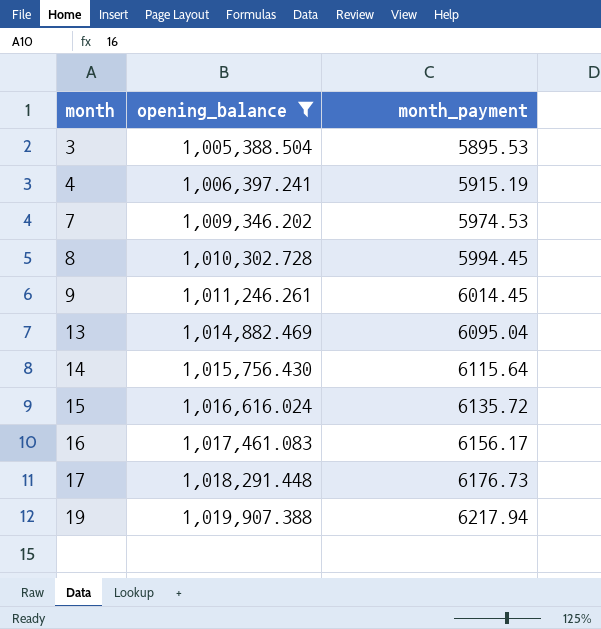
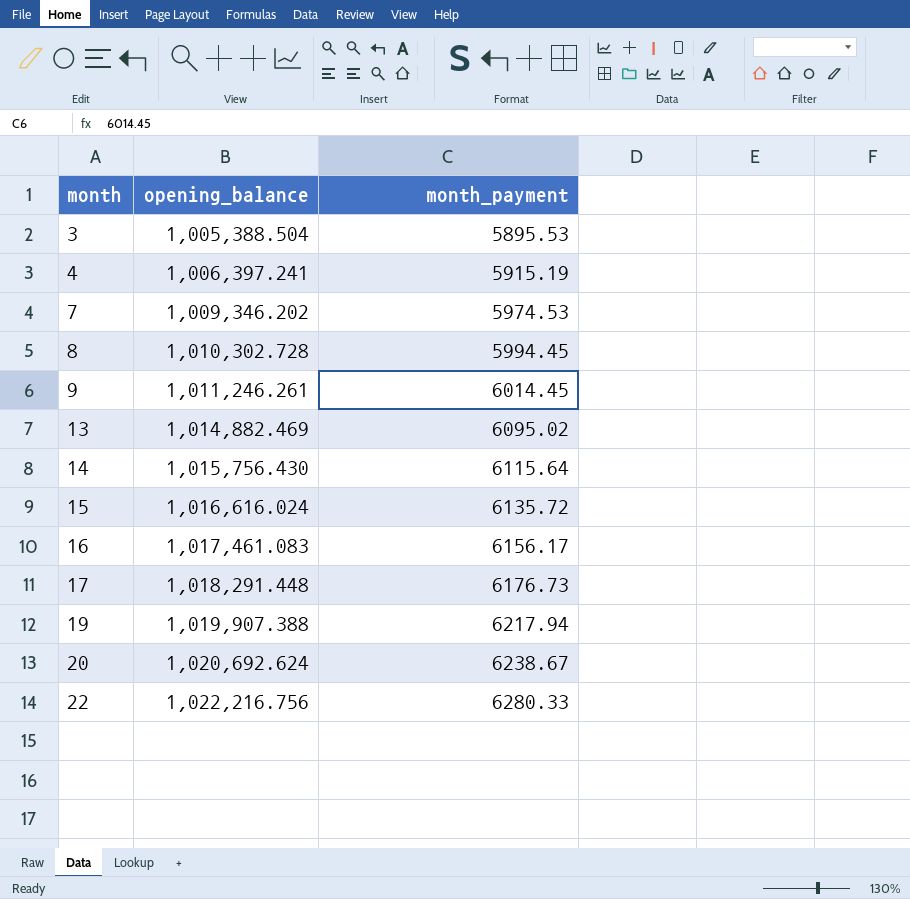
filter: opening_balance <= 1,019,907.388 -> none
13 | month_payment: 6095.04 -> 6095.02

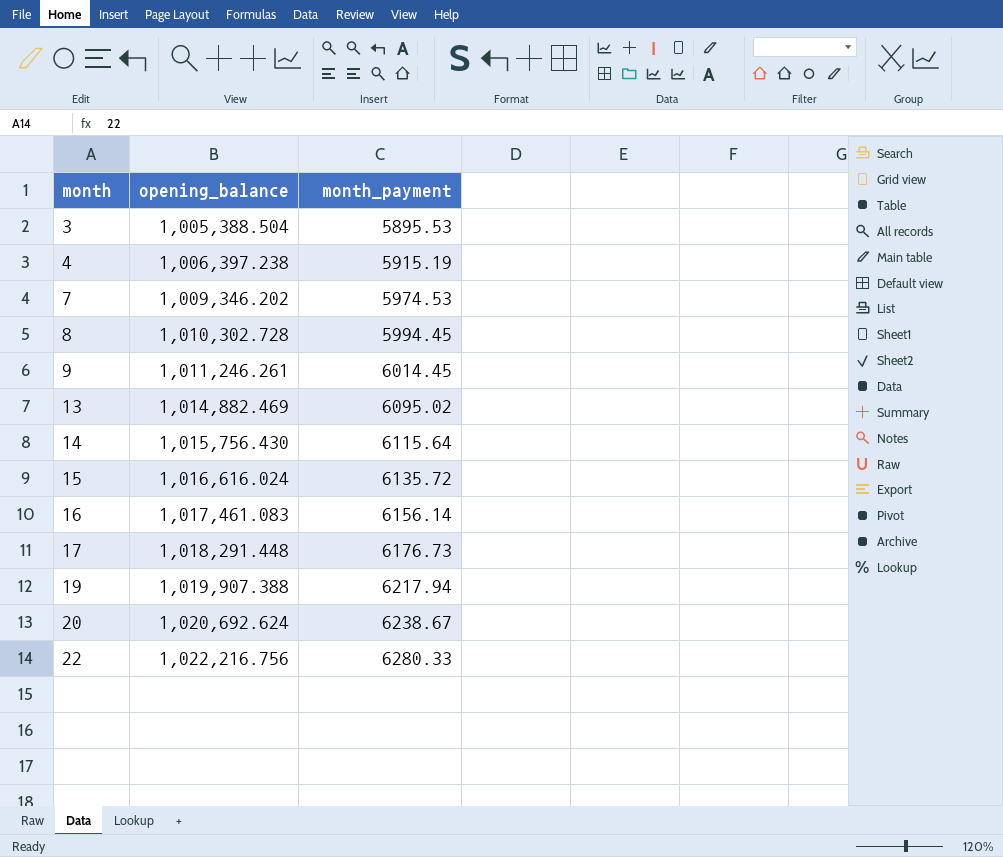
4 | opening_balance: 1,006,397.241 -> 1,006,397.238
16 | month_payment: 6156.17 -> 6156.14

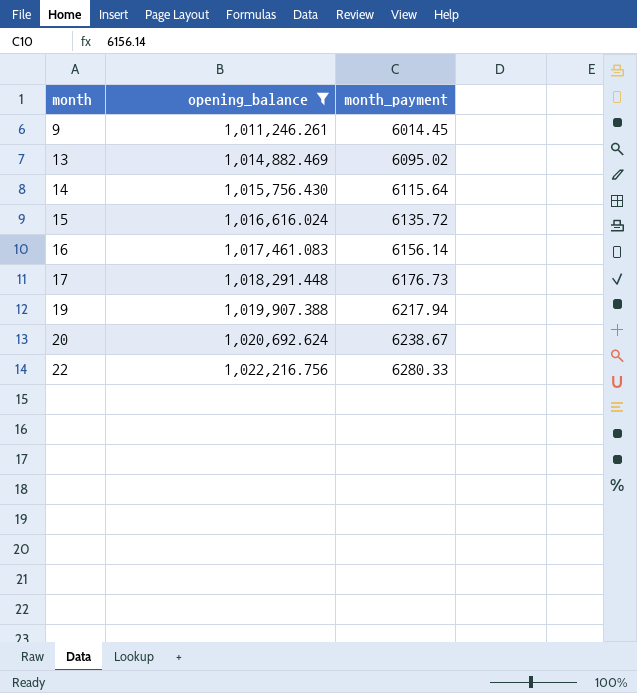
filter: none -> opening_balance >= 1,011,246.261

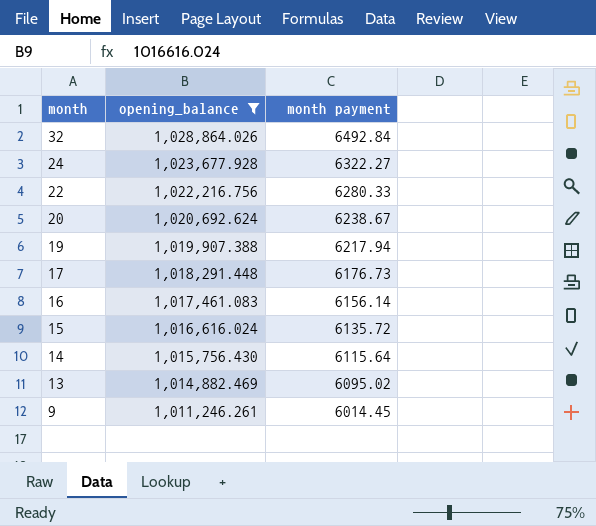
row order: month ascending -> month descending
column name: month_payment -> month payment
row 32: none -> 1,028,864.026 | 6492.84
row 24: none -> 1,023,677.928 | 6322.27

